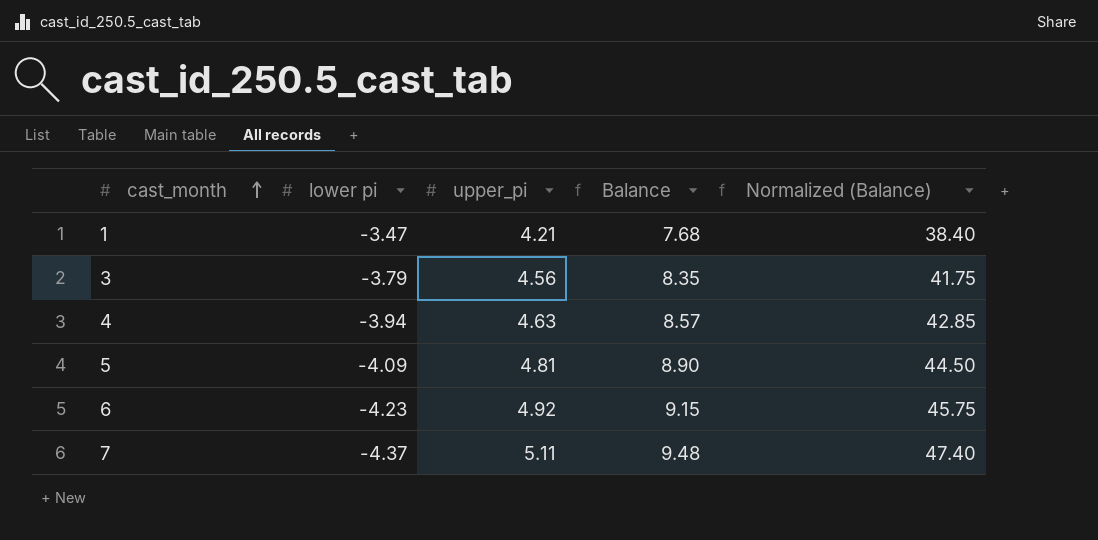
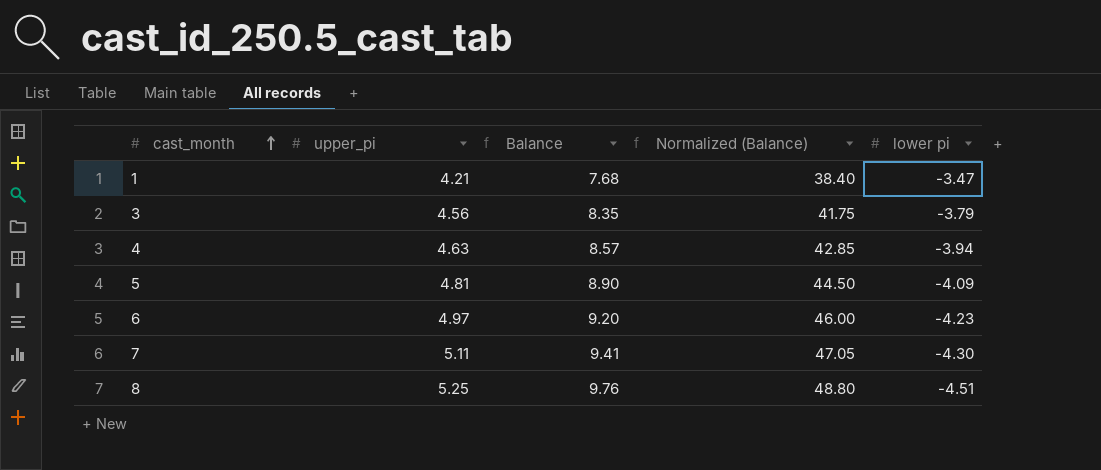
column lower pi | position: 2 -> 5
6 | upper_pi: 4.92 -> 4.97
6 | Balance: 9.15 -> 9.20
6 | Normalized (Balance): 45.75 -> 46.00
7 | Balance: 9.48 -> 9.41
7 | Normalized (Balance): 47.40 -> 47.05
7 | lower pi: -4.37 -> -4.30
row 8: none -> 5.25 | 9.76 | 48.80 | -4.51

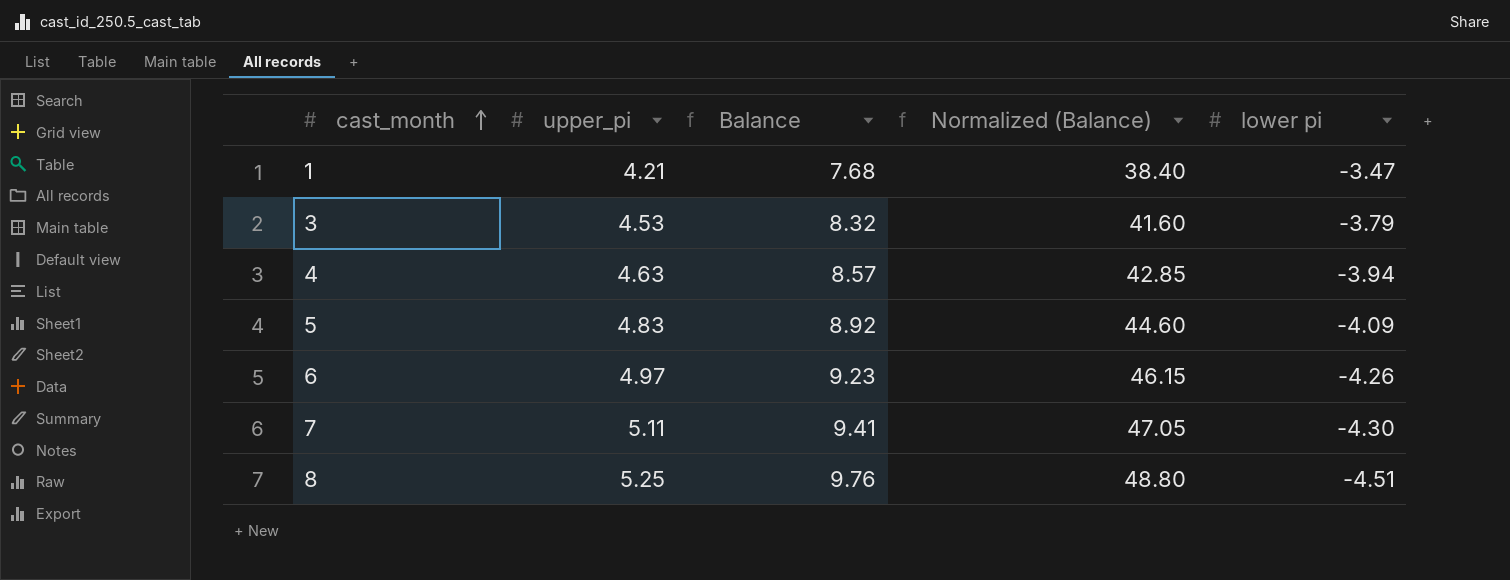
3 | upper_pi: 4.56 -> 4.53
3 | Balance: 8.35 -> 8.32
3 | Normalized (Balance): 41.75 -> 41.60
5 | upper_pi: 4.81 -> 4.83
5 | Balance: 8.90 -> 8.92
5 | Normalized (Balance): 44.50 -> 44.60
6 | Balance: 9.20 -> 9.23
6 | Normalized (Balance): 46.00 -> 46.15
6 | lower pi: -4.23 -> -4.26

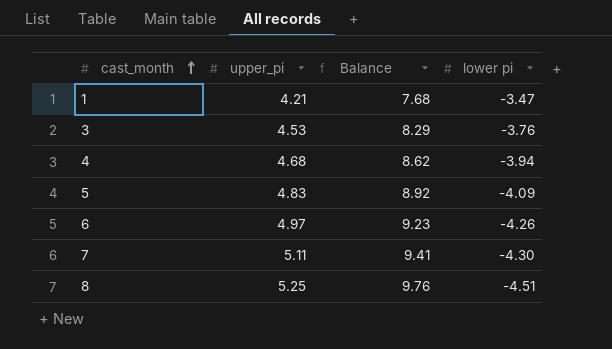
column Normalized (Balance) | formula: [Balance] * 5 -> none
3 | Balance: 8.32 -> 8.29
3 | lower pi: -3.79 -> -3.76
4 | upper_pi: 4.63 -> 4.68
4 | Balance: 8.57 -> 8.62

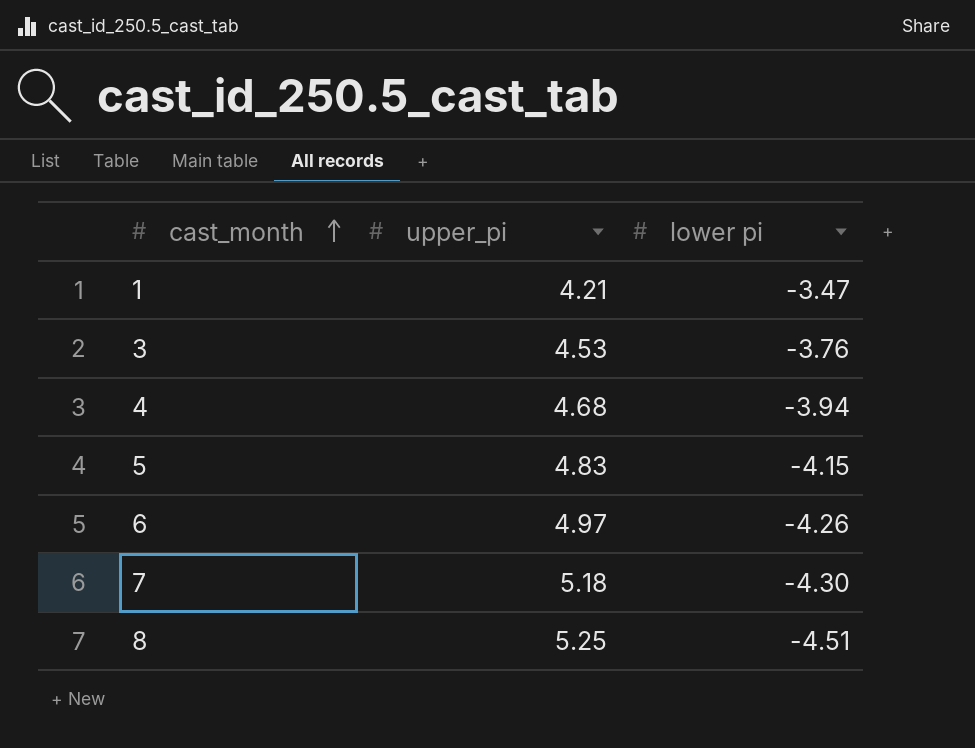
column Balance | formula: [upper_pi] - [lower pi] -> none
5 | lower pi: -4.09 -> -4.15
7 | upper_pi: 5.11 -> 5.18

